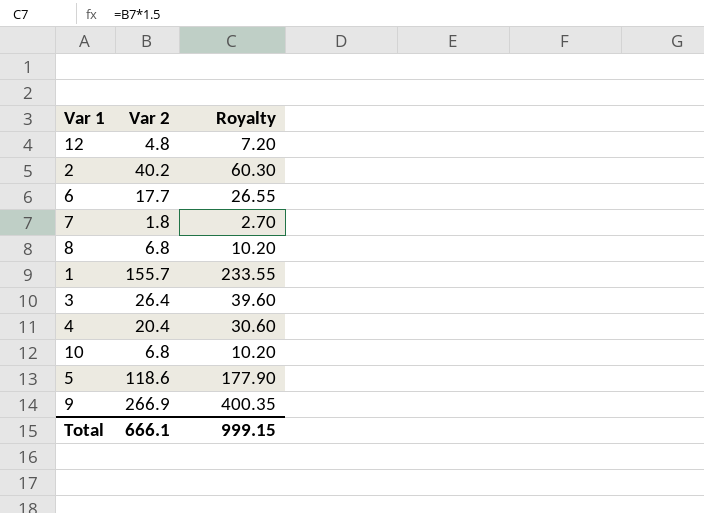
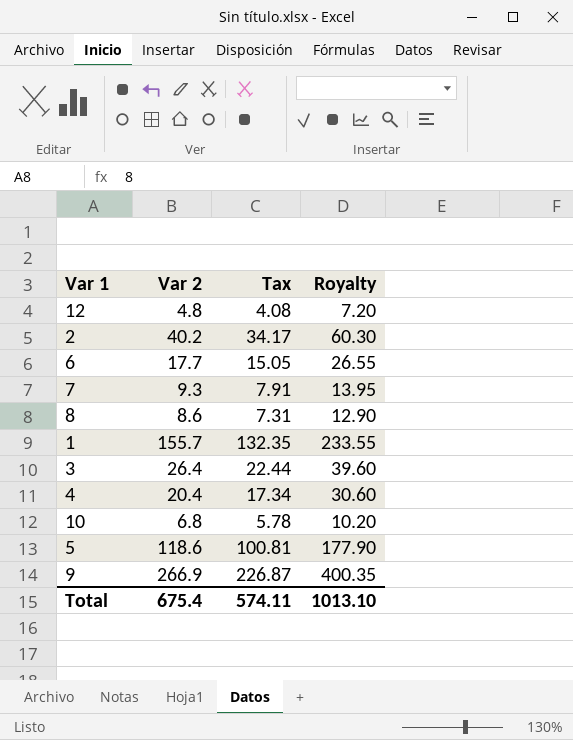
column Tax | formula: none -> [Var 2] * 0.85
7 | Var 2: 1.8 -> 9.3
7 | Royalty: 2.70 -> 13.95
8 | Var 2: 6.8 -> 8.6
8 | Royalty: 10.20 -> 12.90
Total | Var 2: 666.1 -> 675.4
Total | Royalty: 999.15 -> 1013.10

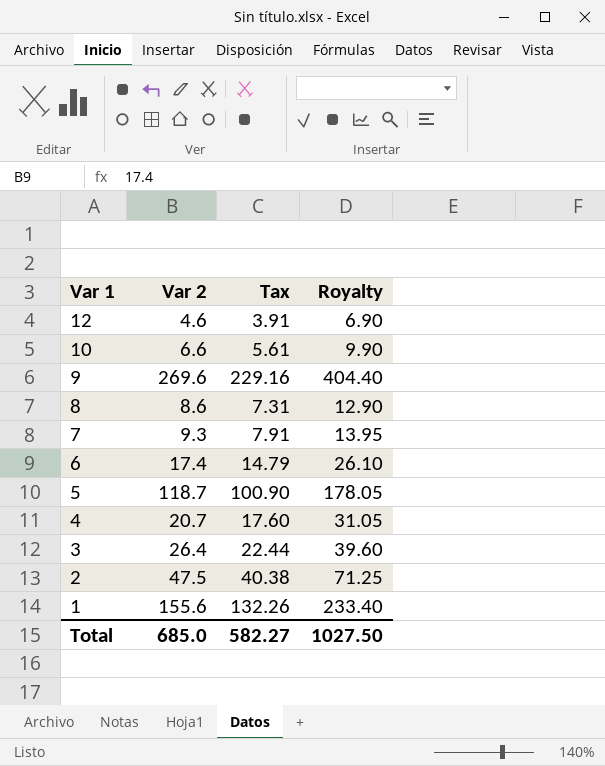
row order: none -> Var 1 descending
12 | Var 2: 4.8 -> 4.6
12 | Tax: 4.08 -> 3.91
12 | Royalty: 7.20 -> 6.90
10 | Var 2: 6.8 -> 6.6
10 | Tax: 5.78 -> 5.61
10 | Royalty: 10.20 -> 9.90
9 | Var 2: 266.9 -> 269.6
9 | Tax: 226.87 -> 229.16
9 | Royalty: 400.35 -> 404.40
6 | Var 2: 17.7 -> 17.4
6 | Tax: 15.05 -> 14.79
6 | Royalty: 26.55 -> 26.10
5 | Var 2: 118.6 -> 118.7
5 | Tax: 100.81 -> 100.90
5 | Royalty: 177.90 -> 178.05
4 | Var 2: 20.4 -> 20.7
4 | Tax: 17.34 -> 17.60
4 | Royalty: 30.60 -> 31.05
2 | Var 2: 40.2 -> 47.5
2 | Tax: 34.17 -> 40.38
2 | Royalty: 60.30 -> 71.25
1 | Var 2: 155.7 -> 155.6
1 | Tax: 132.35 -> 132.26
1 | Royalty: 233.55 -> 233.40
Total | Var 2: 675.4 -> 685.0
Total | Tax: 574.11 -> 582.27
Total | Royalty: 1013.10 -> 1027.50

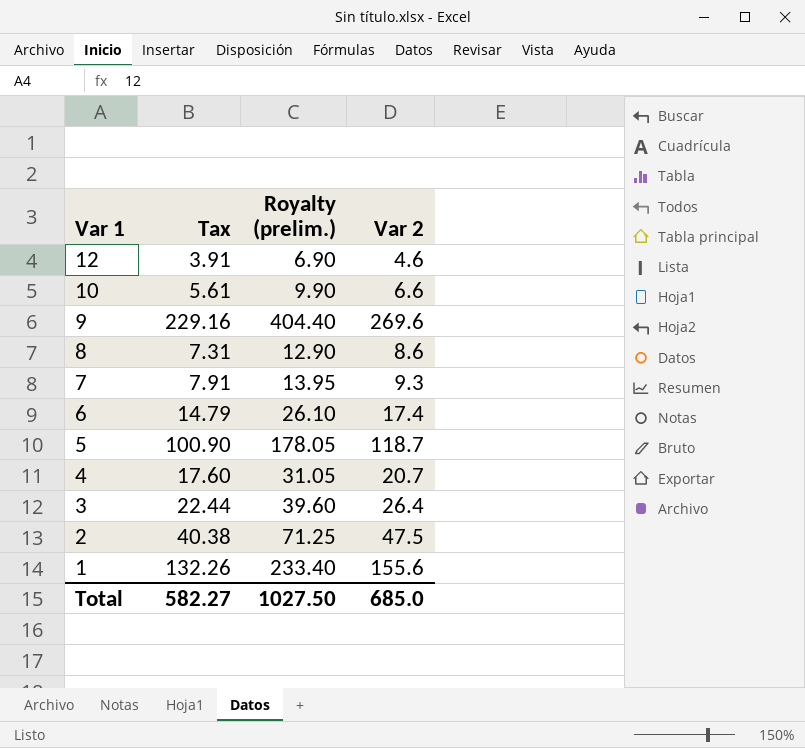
column name: Royalty -> Royalty (prelim.)
column Var 2 | position: 2 -> 4

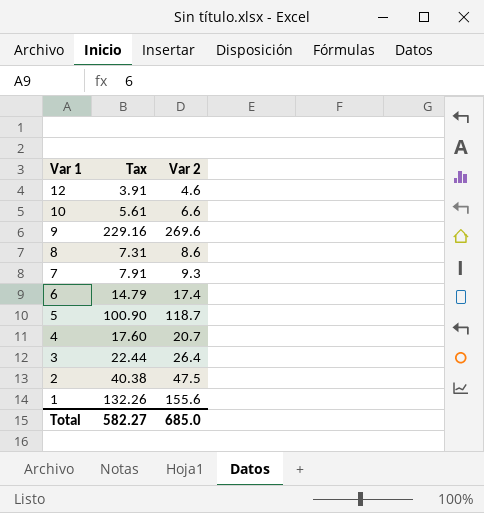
column Royalty (prelim.) | formula: [Var 2] * 1.5 -> none

